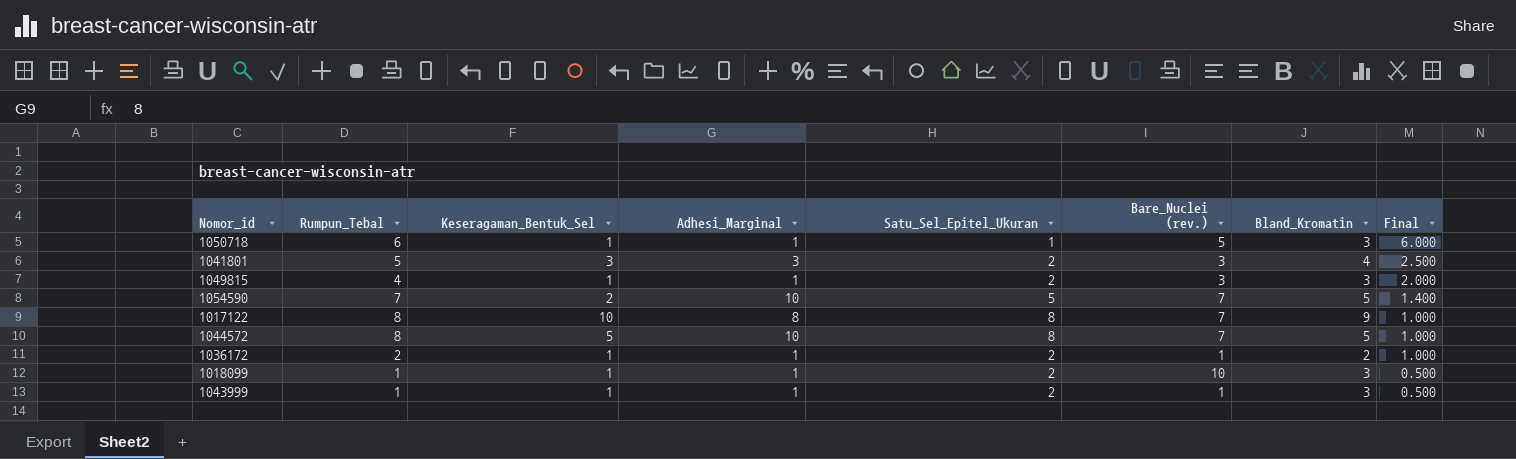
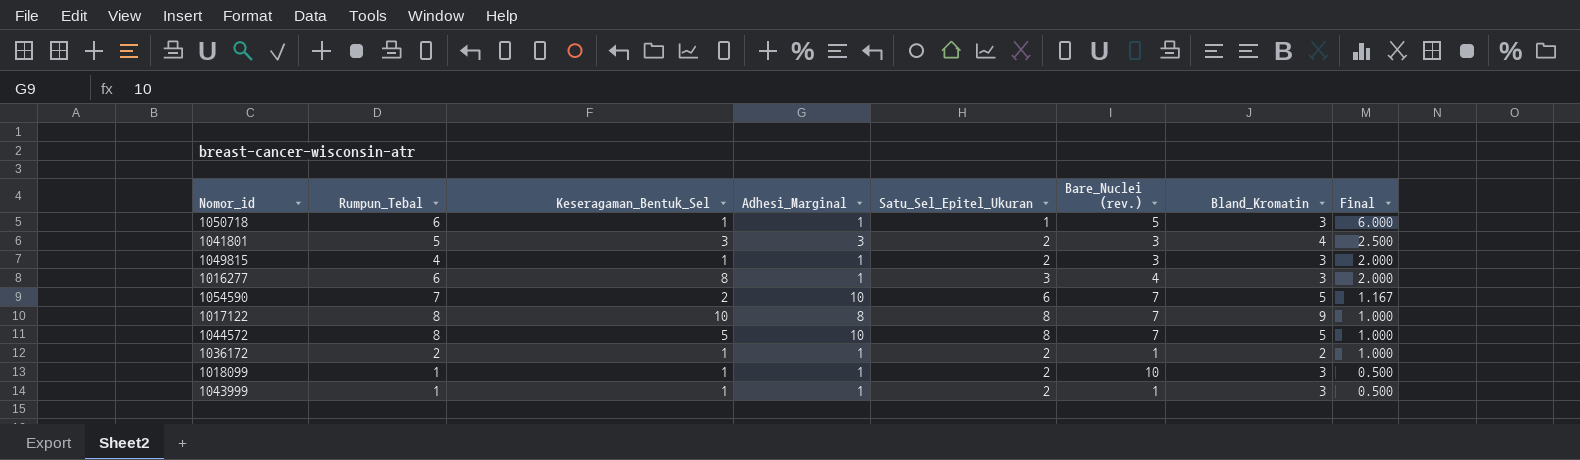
row 1016277: none -> 6 | 8 | 1 | 3 | 4 | 3 | 2.000
1054590 | Satu_Sel_Epitel_Ukuran: 5 -> 6
1054590 | Final: 1.400 -> 1.167

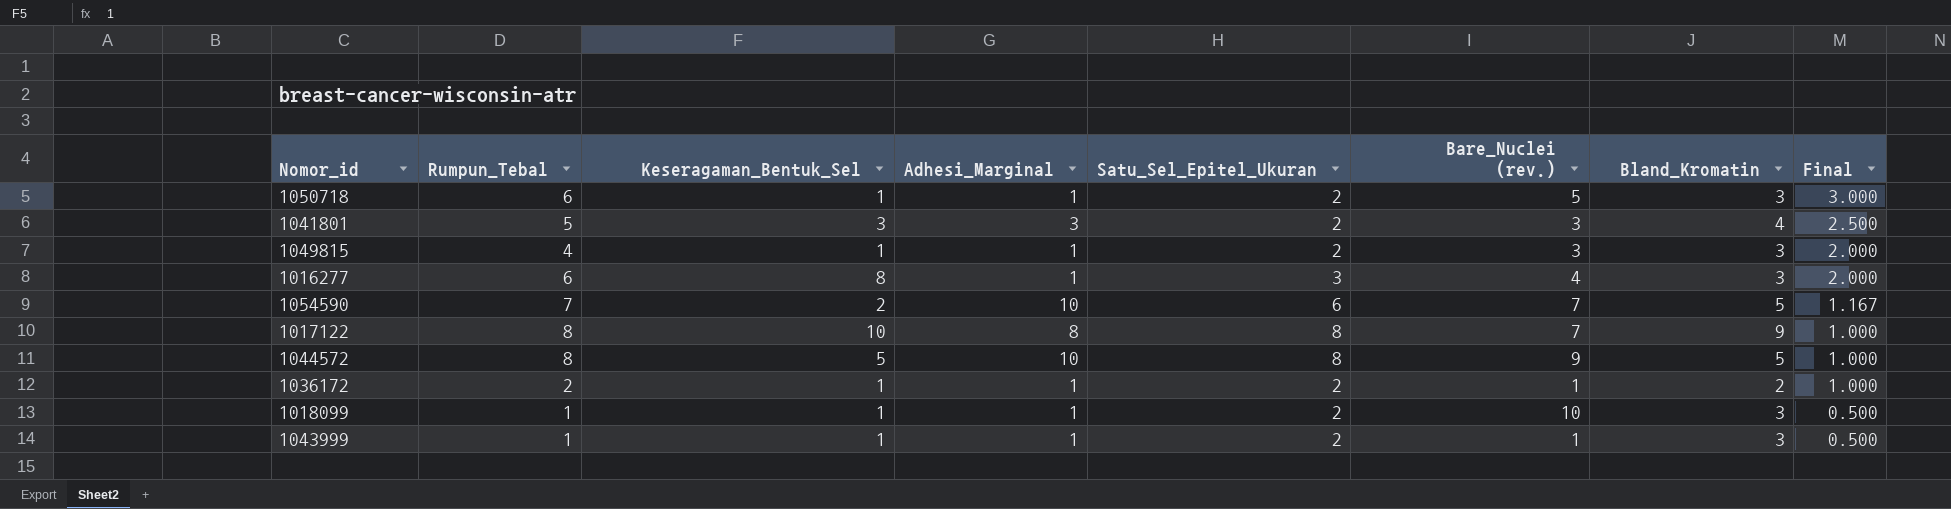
1050718 | Satu_Sel_Epitel_Ukuran: 1 -> 2
1050718 | Final: 6.000 -> 3.000
1044572 | Bare_Nuclei (rev.): 7 -> 9

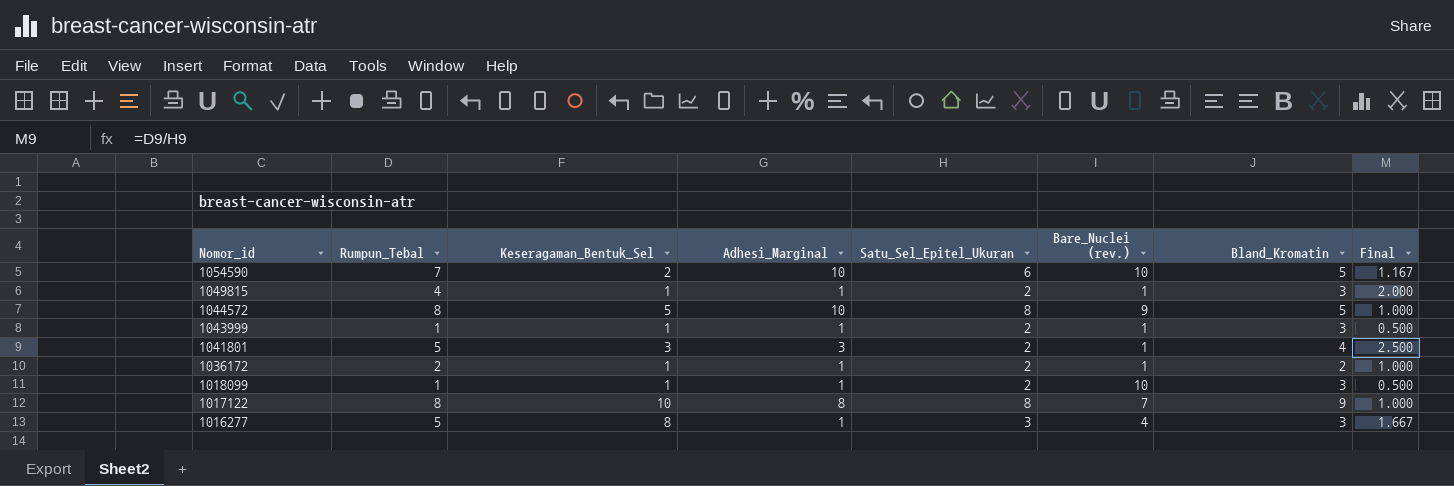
row order: Final descending -> Nomor_id descending
row 1050718: 6 | 1 | 1 | 2 | 5 | 3 | 3.000 -> none
1054590 | Bare_Nuclei (rev.): 7 -> 10
1049815 | Bare_Nuclei (rev.): 3 -> 1
1041801 | Bare_Nuclei (rev.): 3 -> 1
1016277 | Rumpun_Tebal: 6 -> 5
1016277 | Final: 2.000 -> 1.667

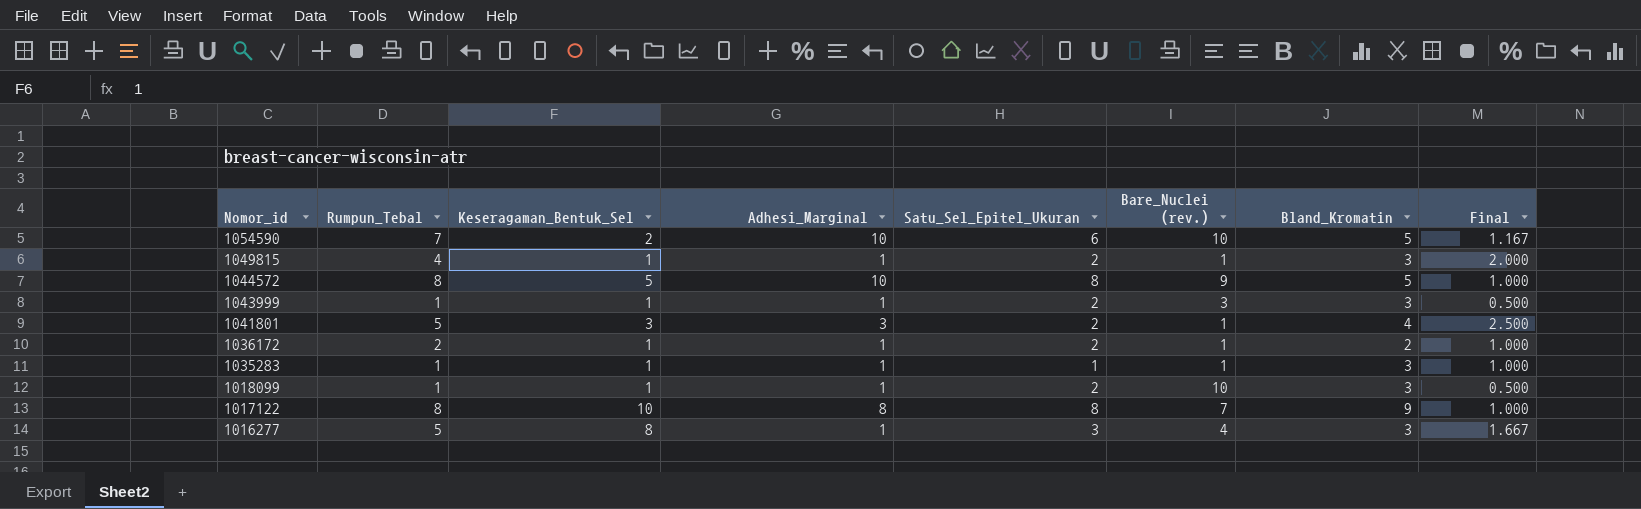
1043999 | Bare_Nuclei (rev.): 1 -> 3
row 1035283: none -> 1 | 1 | 1 | 1 | 1 | 3 | 1.000

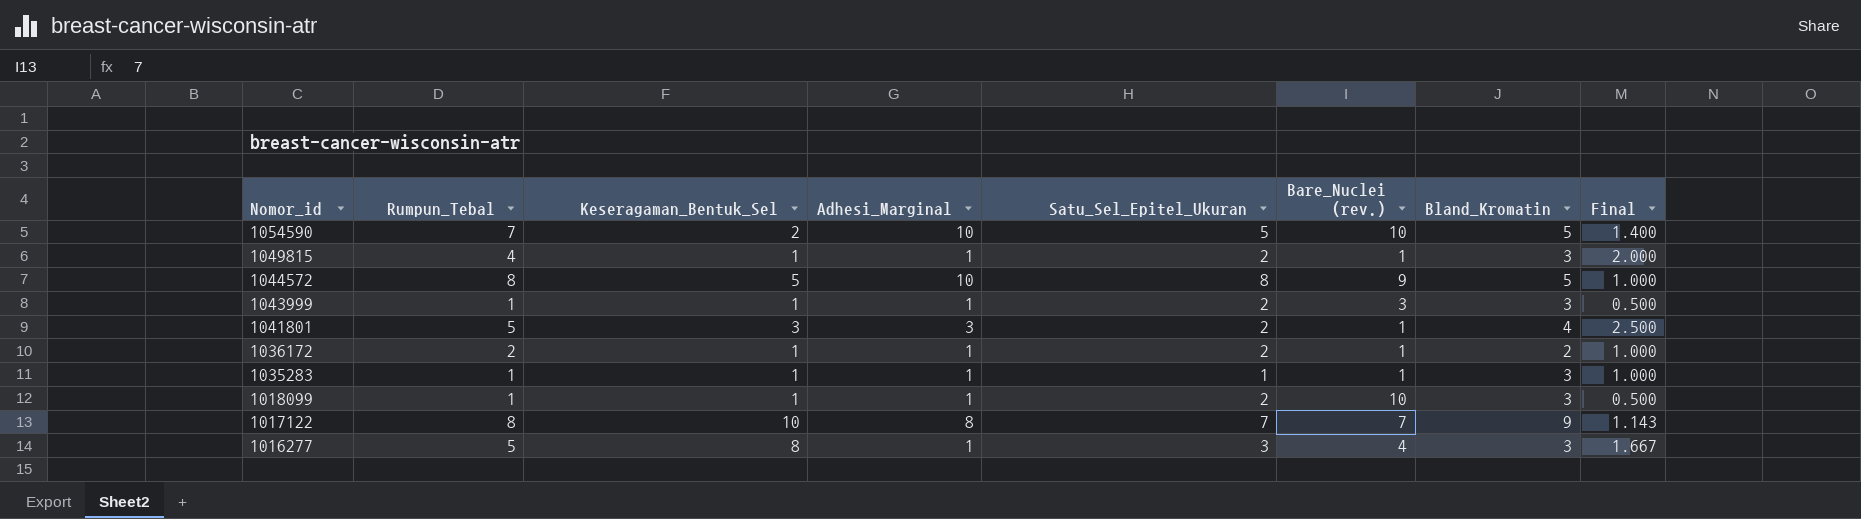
1054590 | Satu_Sel_Epitel_Ukuran: 6 -> 5
1054590 | Final: 1.167 -> 1.400
1017122 | Satu_Sel_Epitel_Ukuran: 8 -> 7
1017122 | Final: 1.000 -> 1.143

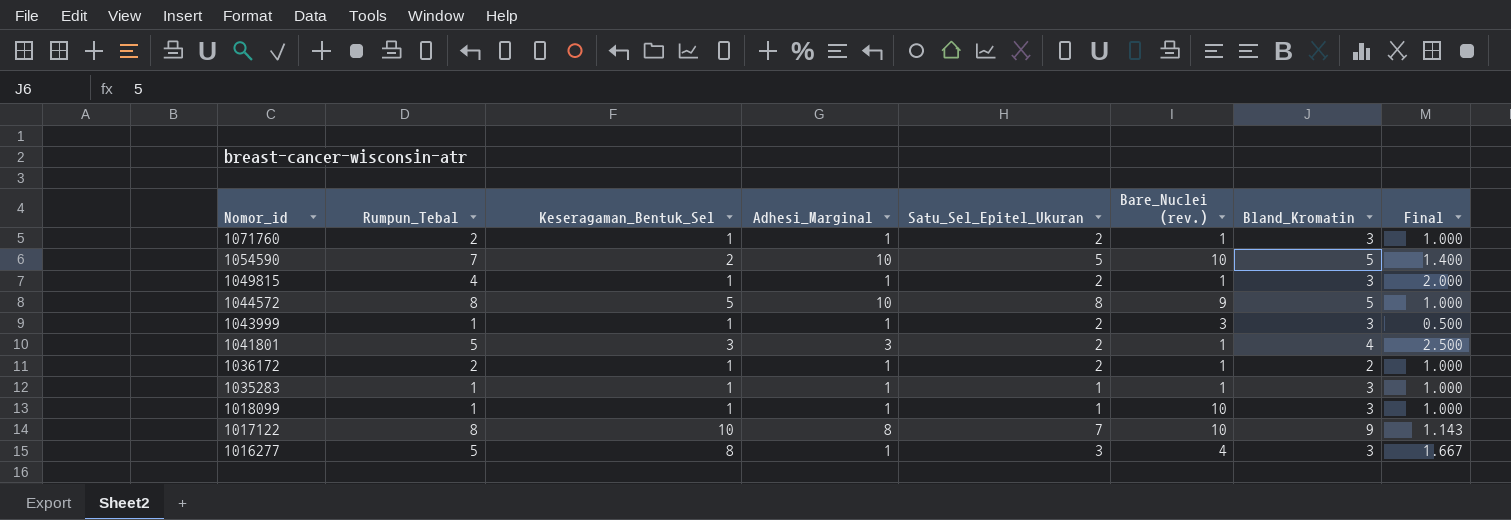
row 1071760: none -> 2 | 1 | 1 | 2 | 1 | 3 | 1.000
1018099 | Satu_Sel_Epitel_Ukuran: 2 -> 1
1018099 | Final: 0.500 -> 1.000
1017122 | Bare_Nuclei (rev.): 7 -> 10

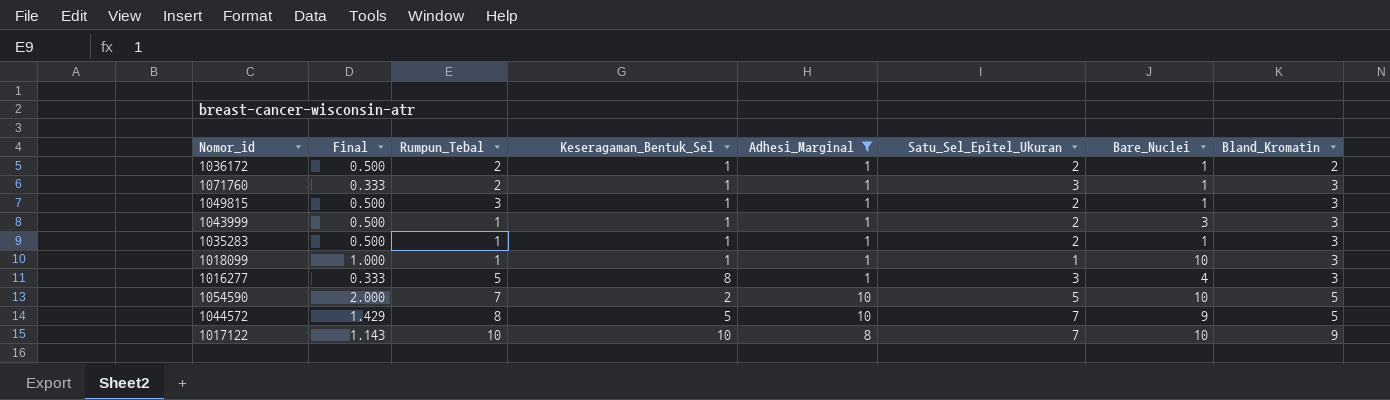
filter: none -> Adhesi_Marginal != 3
row order: Nomor_id descending -> Bland_Kromatin ascending
column Final | formula: [Rumpun_Tebal] / [Satu_Sel_Epitel_Ukuran] -> [Adhesi_Marginal] / [Satu_Sel_Epitel_Ukuran]
column Final | position: 8 -> 2
column name: Bare_Nuclei (rev.) -> Bare_Nuclei
1071760 | Satu_Sel_Epitel_Ukuran: 2 -> 3
1049815 | Rumpun_Tebal: 4 -> 3
1035283 | Satu_Sel_Epitel_Ukuran: 1 -> 2
1044572 | Satu_Sel_Epitel_Ukuran: 8 -> 7
1017122 | Rumpun_Tebal: 8 -> 10

